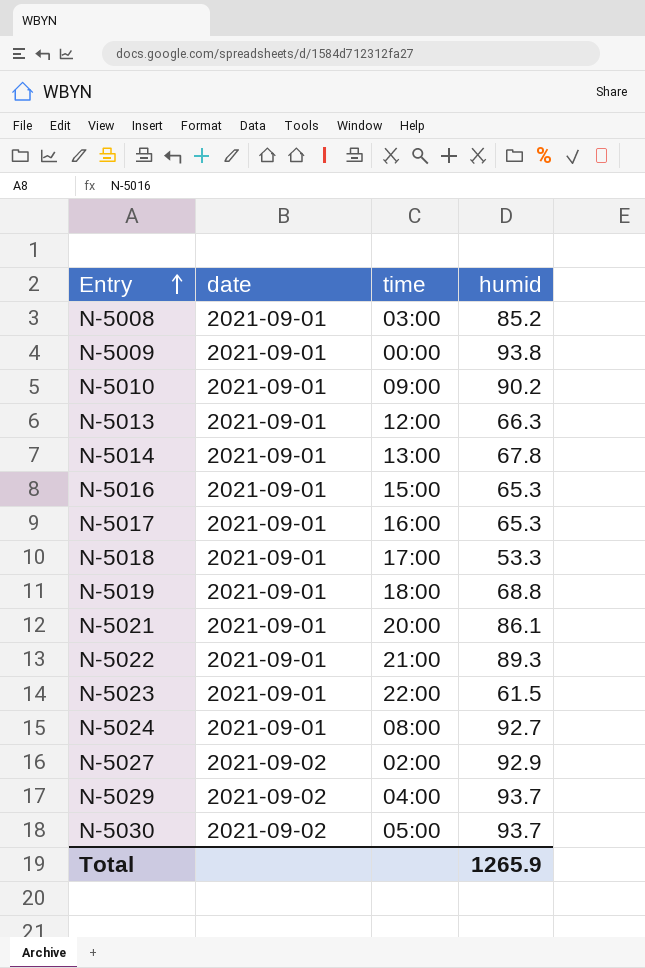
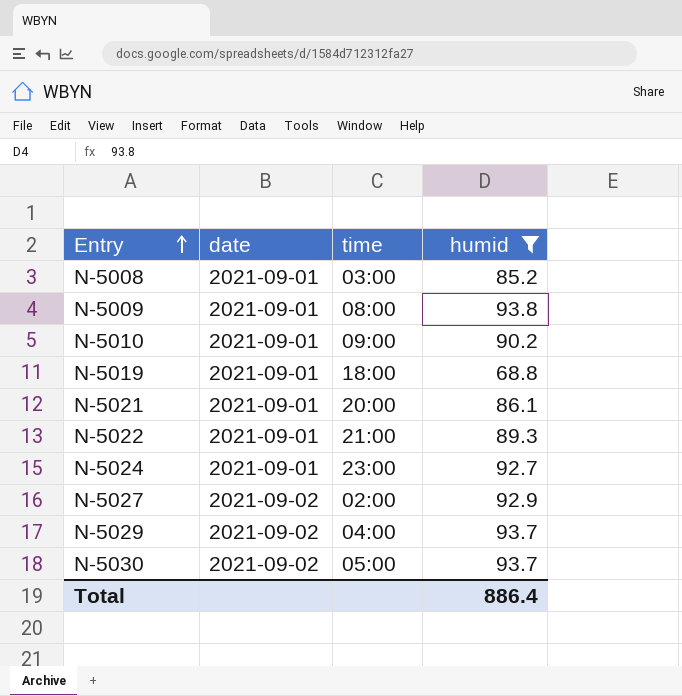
filter: none -> humid >= 68.8
N-5009 | time: 00:00 -> 08:00
N-5024 | time: 08:00 -> 23:00
Total | humid: 1265.9 -> 886.4

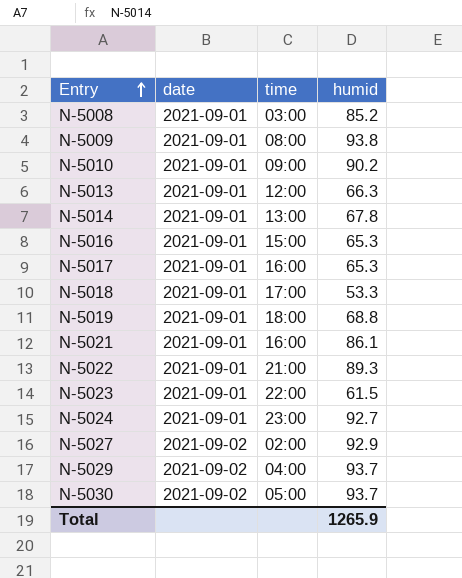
filter: humid >= 68.8 -> none
N-5021 | time: 20:00 -> 16:00
Total | humid: 886.4 -> 1265.9

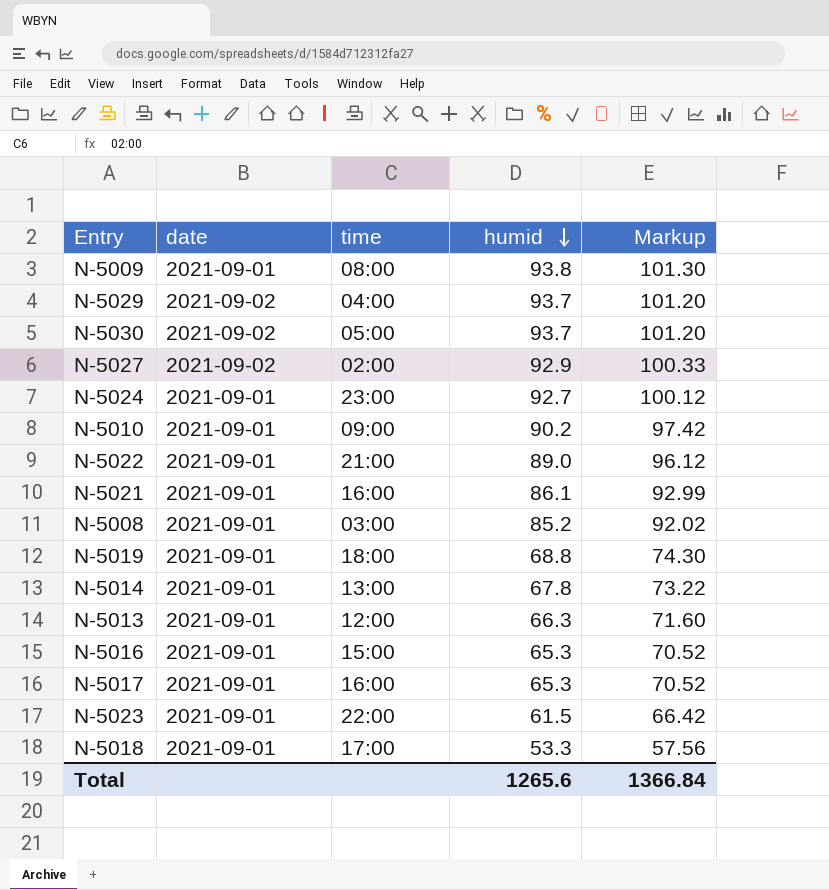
row order: Entry ascending -> humid descending
column Markup | formula: none -> [humid] * 1.08
N-5022 | humid: 89.3 -> 89.0
Total | humid: 1265.9 -> 1265.6

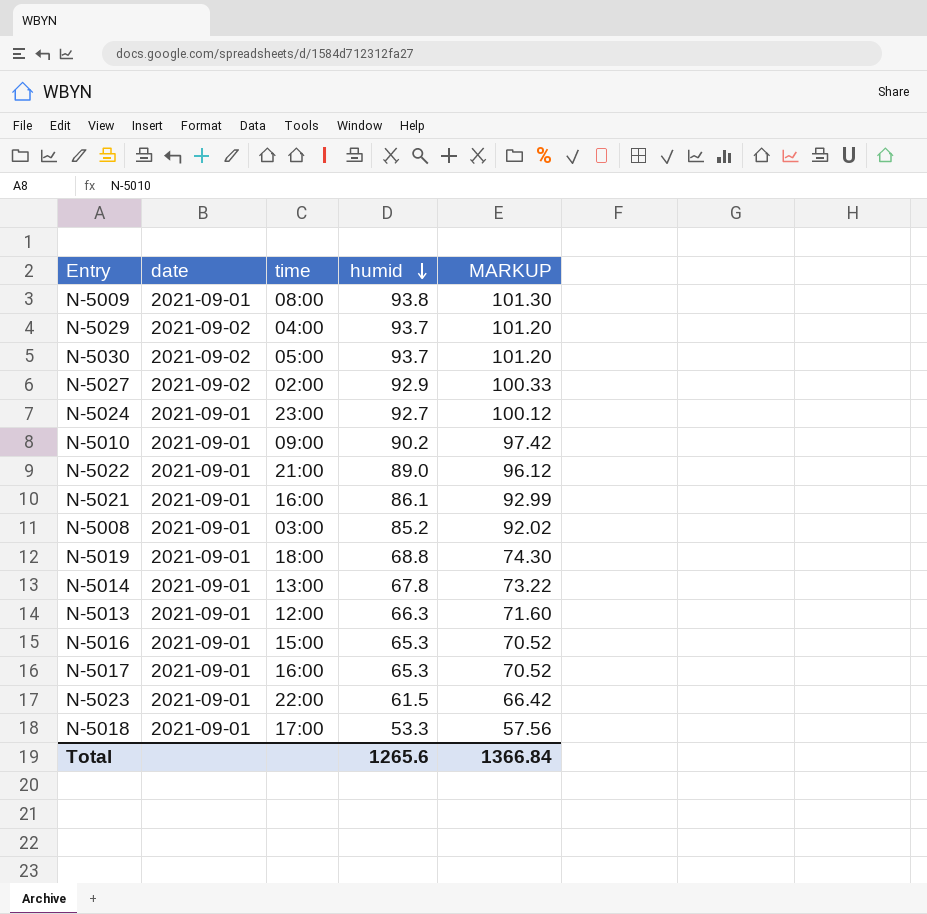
column name: Markup -> MARKUP

